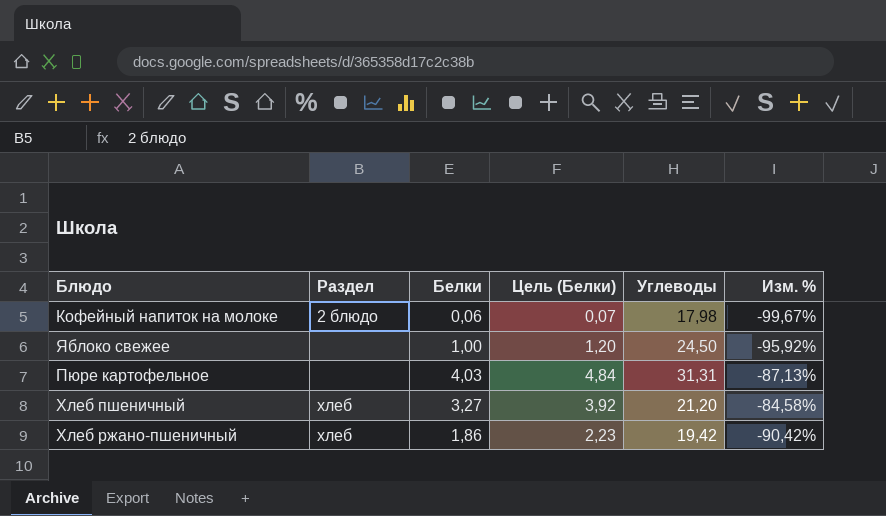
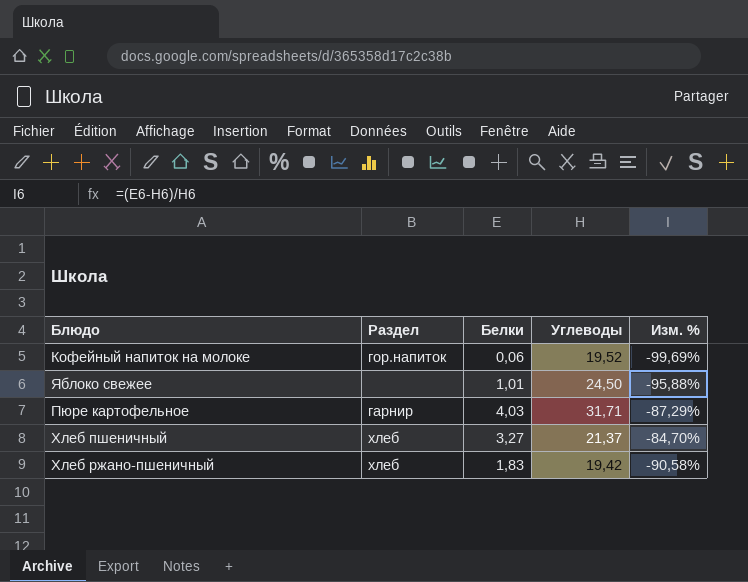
column Цель (Белки) | formula: [Белки] * 1,2 -> none
Кофейный напиток на молоке | Раздел: 2 блюдо -> гор.напиток
Кофейный напиток на молоке | Углеводы: 17,98 -> 19,52
Кофейный напиток на молоке | Изм. %: -99,67% -> -99,69%
Яблоко свежее | Белки: 1,00 -> 1,01
Яблоко свежее | Изм. %: -95,92% -> -95,88%
Пюре картофельное | Раздел: none -> гарнир
Пюре картофельное | Углеводы: 31,31 -> 31,71
Пюре картофельное | Изм. %: -87,13% -> -87,29%
Хлеб пшеничный | Углеводы: 21,20 -> 21,37
Хлеб пшеничный | Изм. %: -84,58% -> -84,70%
Хлеб ржано-пшеничный | Белки: 1,86 -> 1,83
Хлеб ржано-пшеничный | Изм. %: -90,42% -> -90,58%

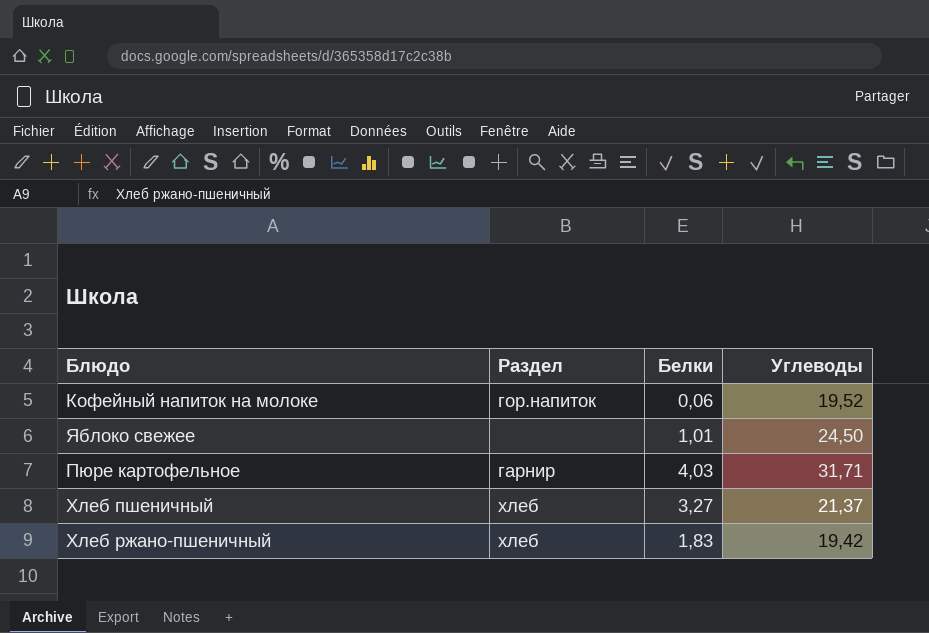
column Изм. % | formula: ([Белки] - [Углеводы]) / [Углеводы] -> none

